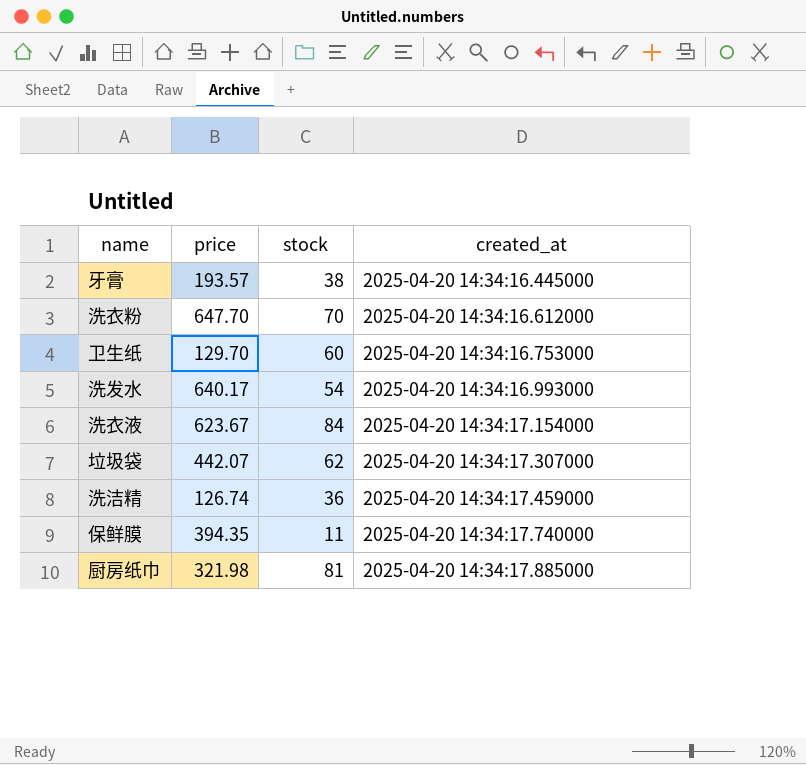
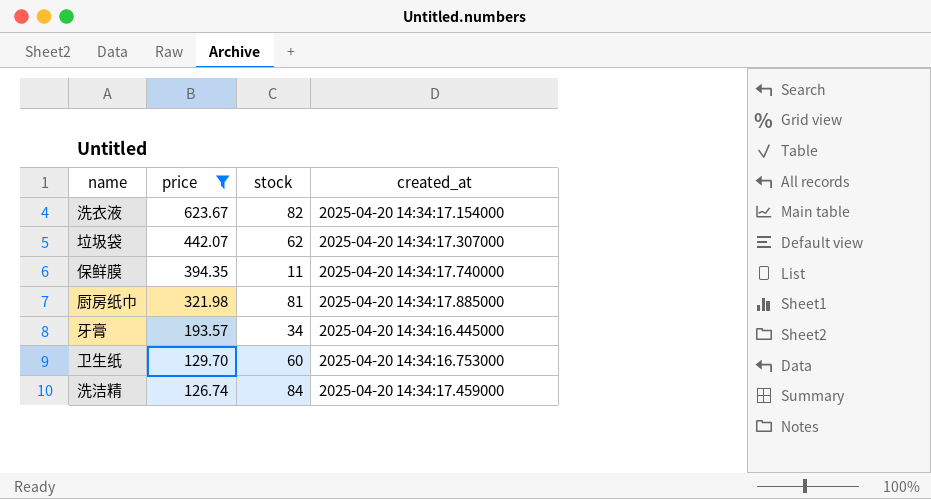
filter: none -> price <= 623.67
row order: created_at ascending -> price descending
洗衣液 | stock: 84 -> 82
牙膏 | stock: 38 -> 34
洗洁精 | stock: 36 -> 84

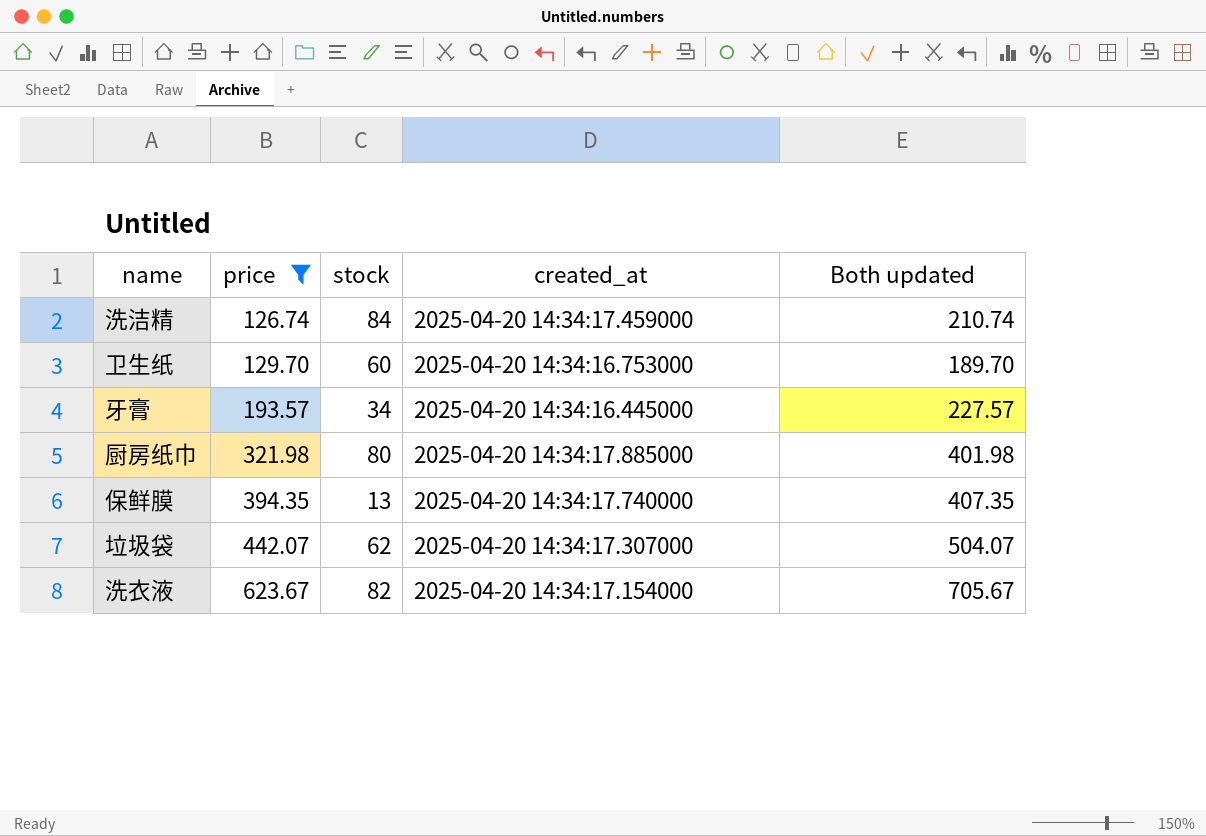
row order: price descending -> price ascending
column Both updated | formula: none -> [price] + [stock]
厨房纸巾 | stock: 81 -> 80
保鲜膜 | stock: 11 -> 13

